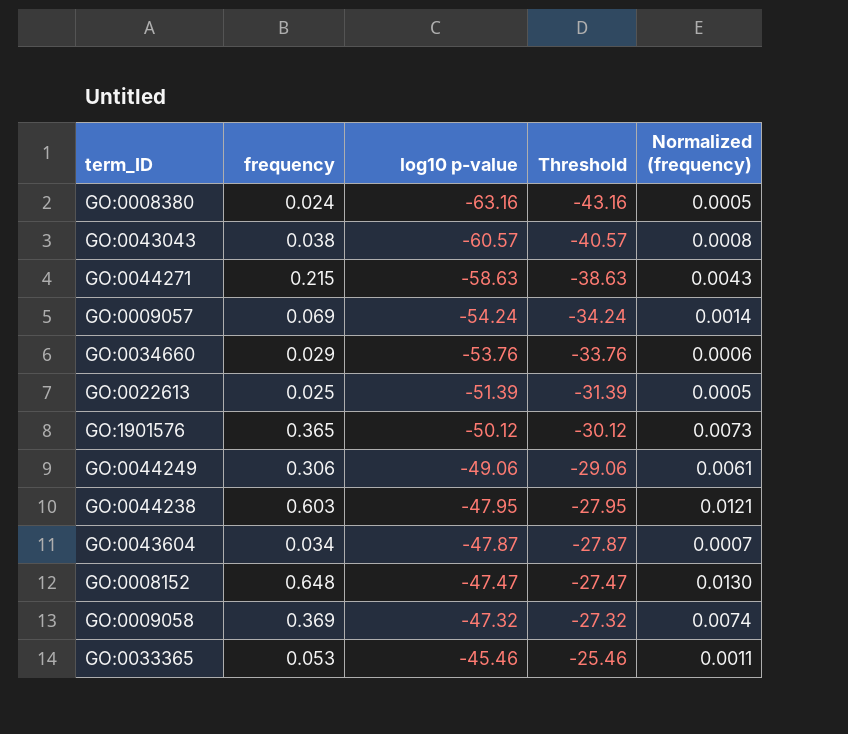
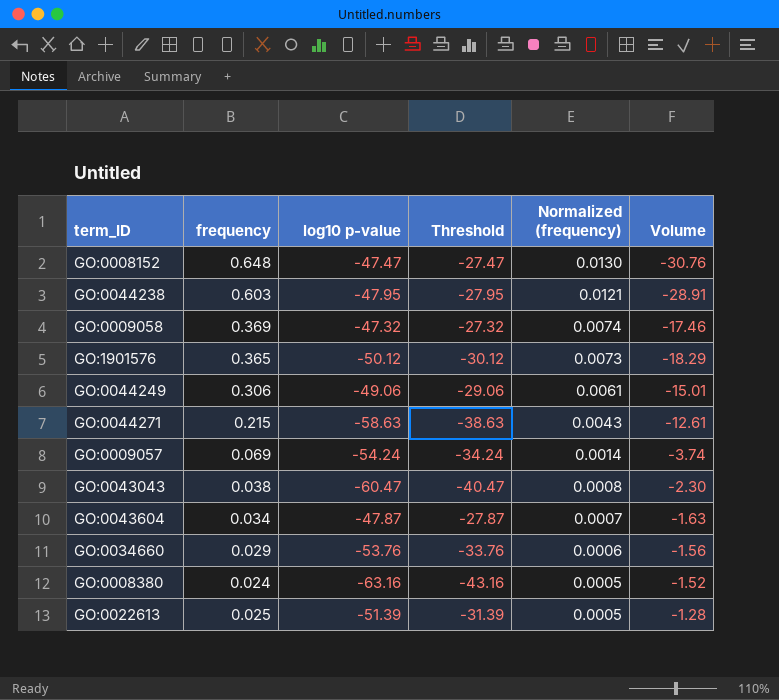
row order: log10 p-value ascending -> Normalized (frequency) descending
column Volume | formula: none -> [frequency] * [log10 p-value]
row GO:0033365: 0.053 | -45.46 | -25.46 | 0.0011 -> none
GO:0043043 | log10 p-value: -60.57 -> -60.47
GO:0043043 | Threshold: -40.57 -> -40.47

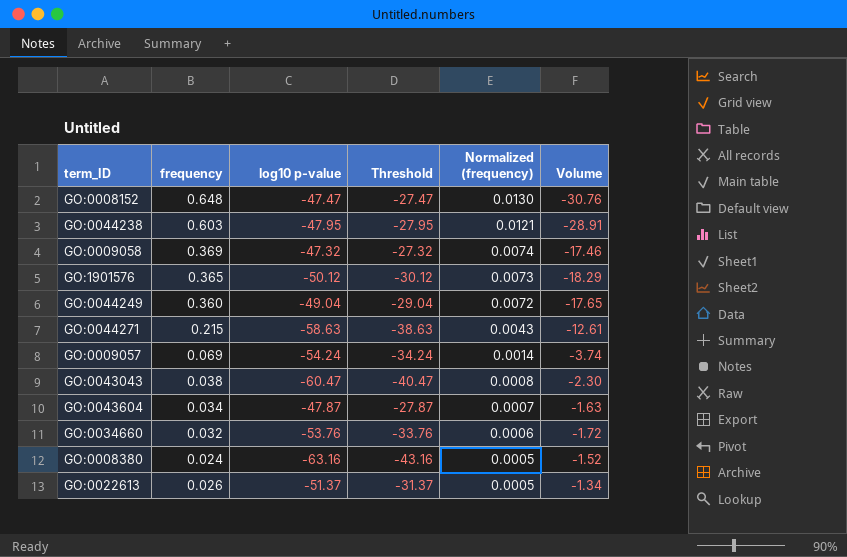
GO:0044249 | frequency: 0.306 -> 0.360
GO:0044249 | log10 p-value: -49.06 -> -49.04
GO:0044249 | Threshold: -29.06 -> -29.04
GO:0044249 | Normalized (frequency): 0.0061 -> 0.0072
GO:0044249 | Volume: -15.01 -> -17.65
GO:0034660 | frequency: 0.029 -> 0.032
GO:0034660 | Volume: -1.56 -> -1.72
GO:0022613 | frequency: 0.025 -> 0.026
GO:0022613 | log10 p-value: -51.39 -> -51.37
GO:0022613 | Threshold: -31.39 -> -31.37
GO:0022613 | Volume: -1.28 -> -1.34

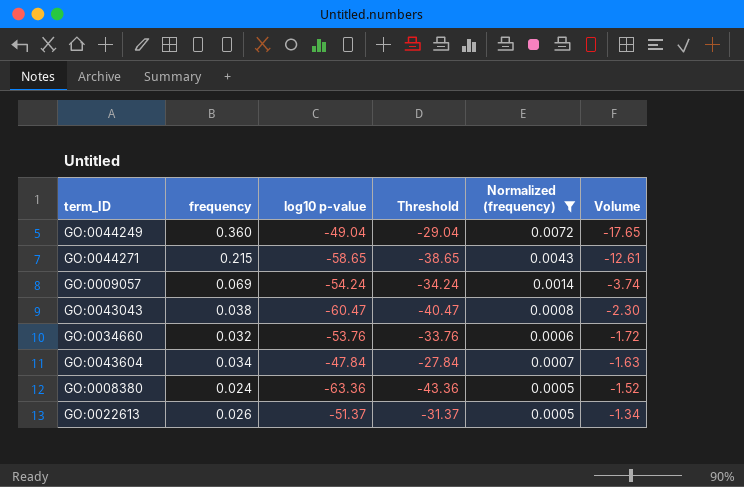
filter: none -> Normalized (frequency) <= 0.0072
row order: Normalized (frequency) descending -> Volume ascending
GO:0044271 | log10 p-value: -58.63 -> -58.65
GO:0044271 | Threshold: -38.63 -> -38.65
GO:0043604 | log10 p-value: -47.87 -> -47.84
GO:0043604 | Threshold: -27.87 -> -27.84
GO:0008380 | log10 p-value: -63.16 -> -63.36
GO:0008380 | Threshold: -43.16 -> -43.36

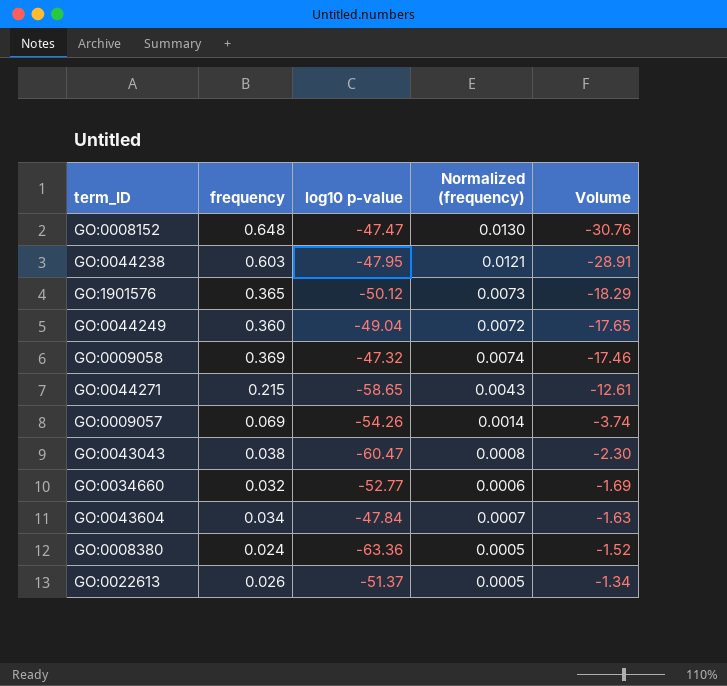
filter: Normalized (frequency) <= 0.0072 -> none
column Threshold | formula: [log10 p-value] + 20 -> none
GO:0009057 | log10 p-value: -54.24 -> -54.26
GO:0034660 | log10 p-value: -53.76 -> -52.77
GO:0034660 | Volume: -1.72 -> -1.69

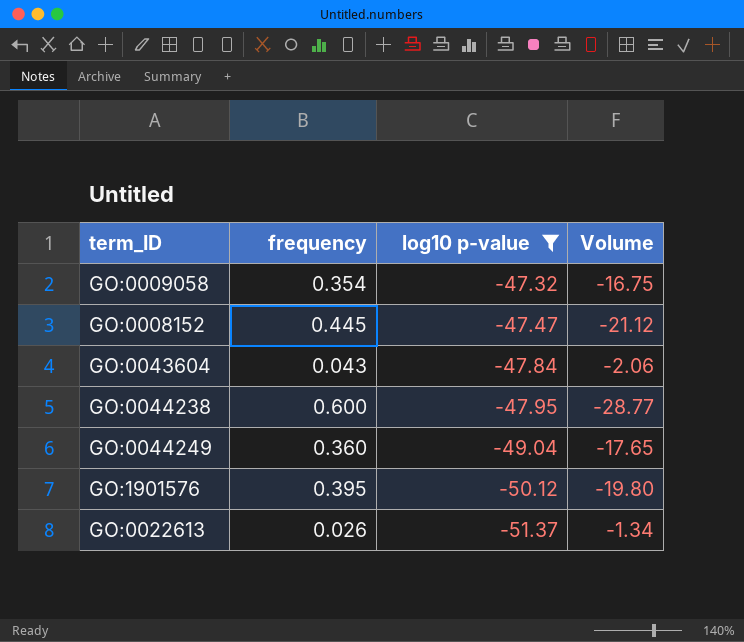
filter: none -> log10 p-value >= -51.37
row order: Volume ascending -> log10 p-value descending
column Normalized (frequency) | formula: [frequency] * 0.02 -> none
GO:0009058 | frequency: 0.369 -> 0.354
GO:0009058 | Volume: -17.46 -> -16.75
GO:0008152 | frequency: 0.648 -> 0.445
GO:0008152 | Volume: -30.76 -> -21.12
GO:0043604 | frequency: 0.034 -> 0.043
GO:0043604 | Volume: -1.63 -> -2.06
GO:0044238 | frequency: 0.603 -> 0.600
GO:0044238 | Volume: -28.91 -> -28.77
GO:1901576 | frequency: 0.365 -> 0.395
GO:1901576 | Volume: -18.29 -> -19.80

